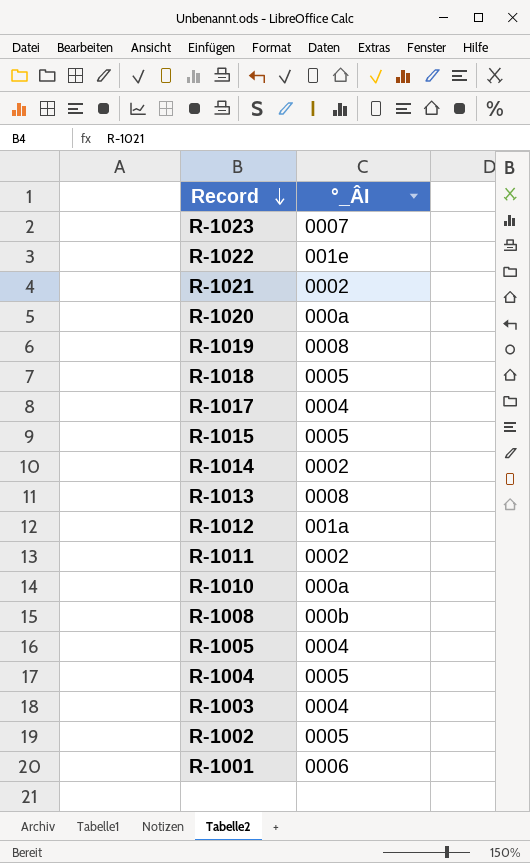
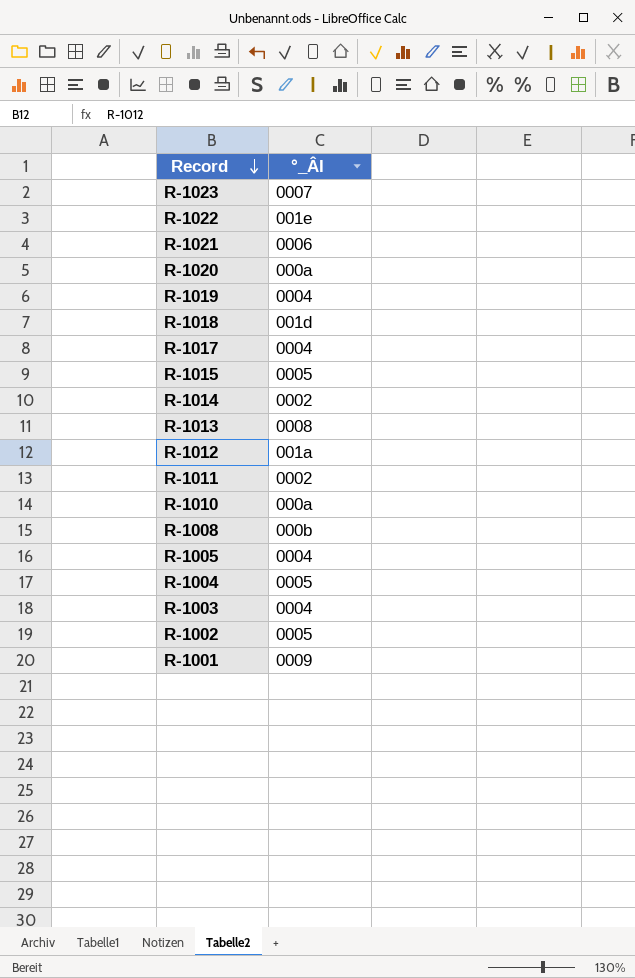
R-1021 | °_ÂI: 0002 -> 0006
R-1019 | °_ÂI: 0008 -> 0004
R-1018 | °_ÂI: 0005 -> 001d
R-1001 | °_ÂI: 0006 -> 0009

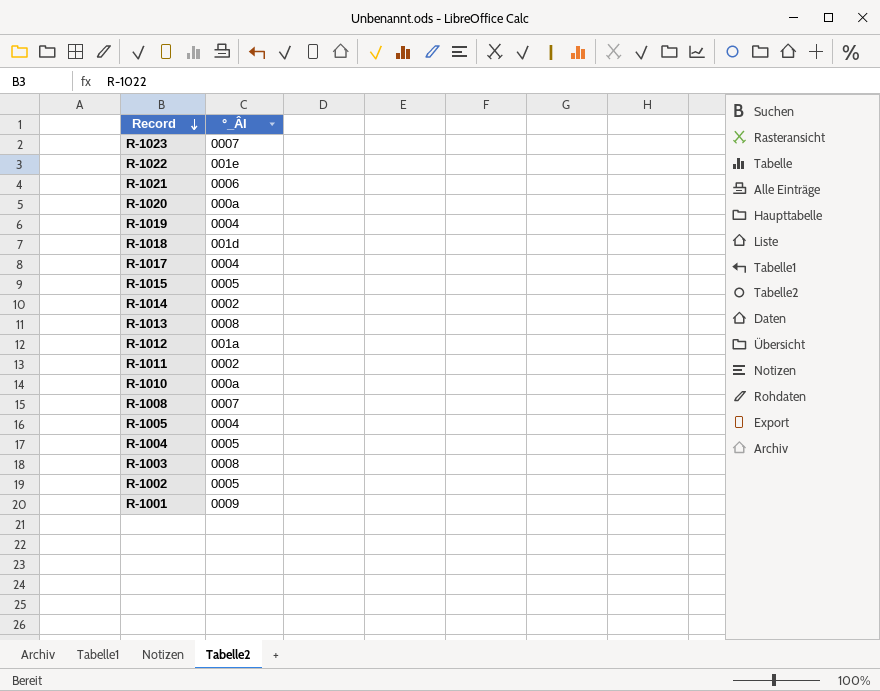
R-1008 | °_ÂI: 000b -> 0007
R-1003 | °_ÂI: 0004 -> 0008

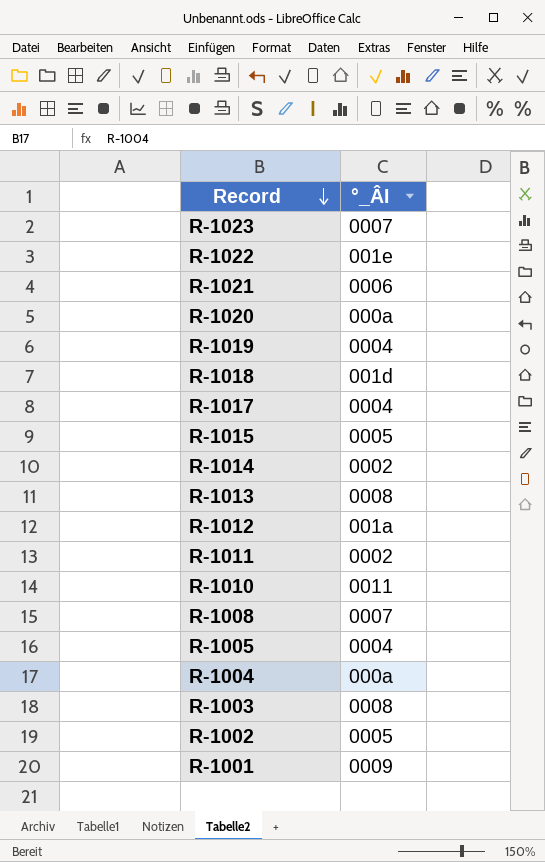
R-1010 | °_ÂI: 000a -> 0011
R-1004 | °_ÂI: 0005 -> 000a

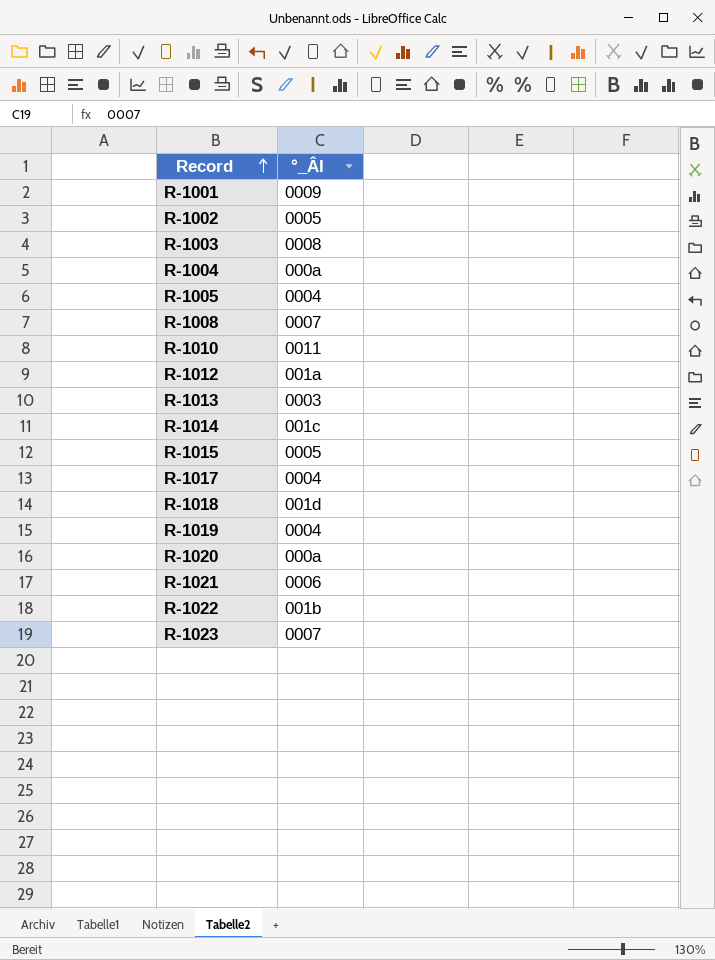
row order: Record descending -> Record ascending
row R-1011: 0002 -> none
R-1013 | °_ÂI: 0008 -> 0003
R-1014 | °_ÂI: 0002 -> 001c
R-1022 | °_ÂI: 001e -> 001b

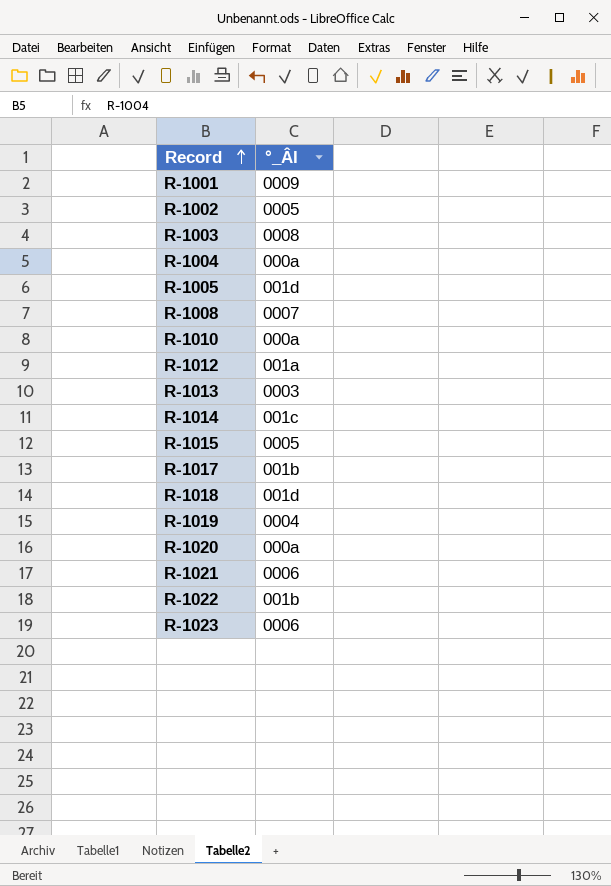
R-1005 | °_ÂI: 0004 -> 001d
R-1010 | °_ÂI: 0011 -> 000a
R-1017 | °_ÂI: 0004 -> 001b
R-1023 | °_ÂI: 0007 -> 0006

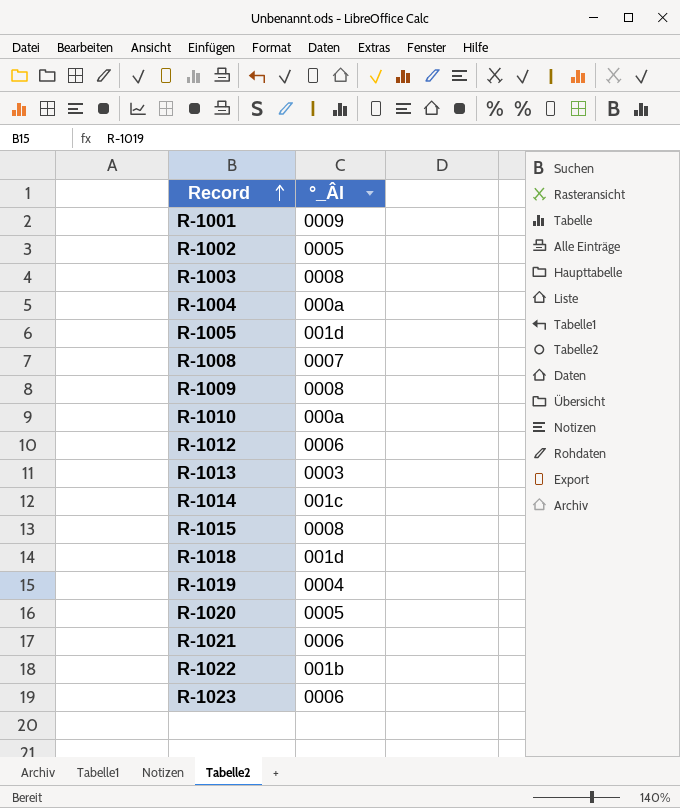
row R-1017: 001b -> none
row R-1009: none -> 0008
R-1012 | °_ÂI: 001a -> 0006
R-1015 | °_ÂI: 0005 -> 0008
R-1020 | °_ÂI: 000a -> 0005

